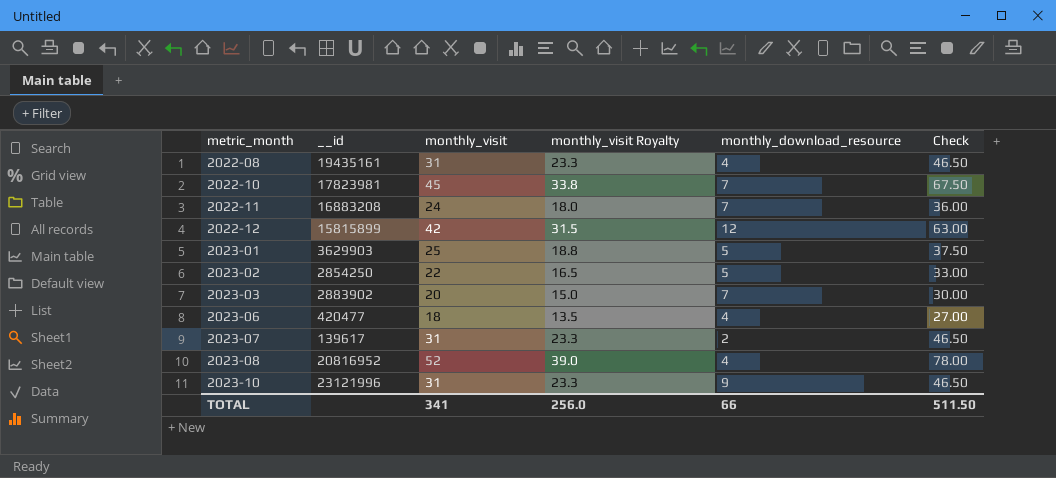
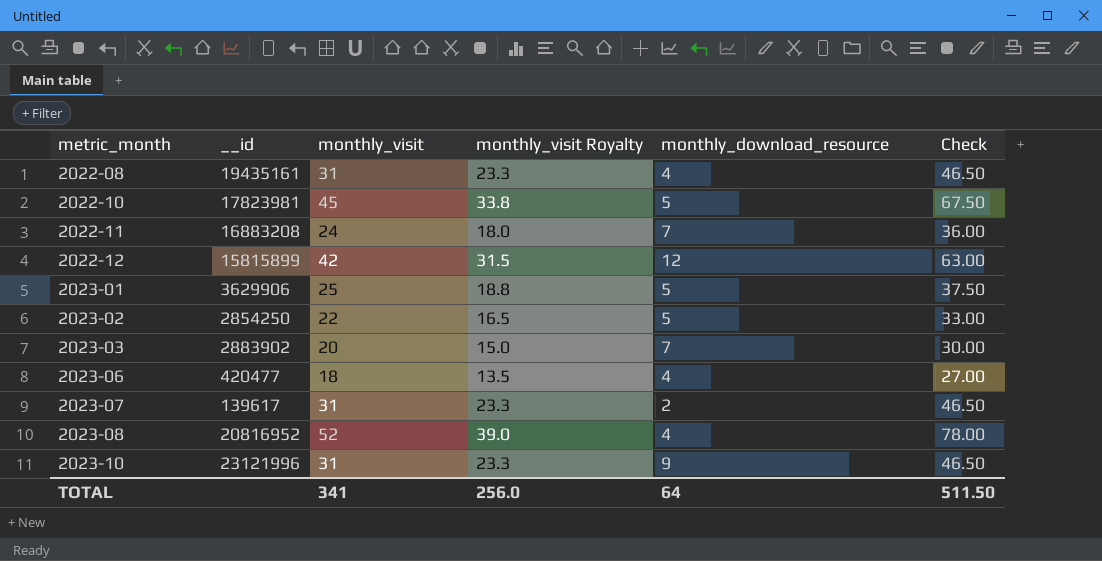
2022-10 | monthly_download_resource: 7 -> 5
2023-01 | __id: 3629903 -> 3629906
TOTAL | monthly_download_resource: 66 -> 64

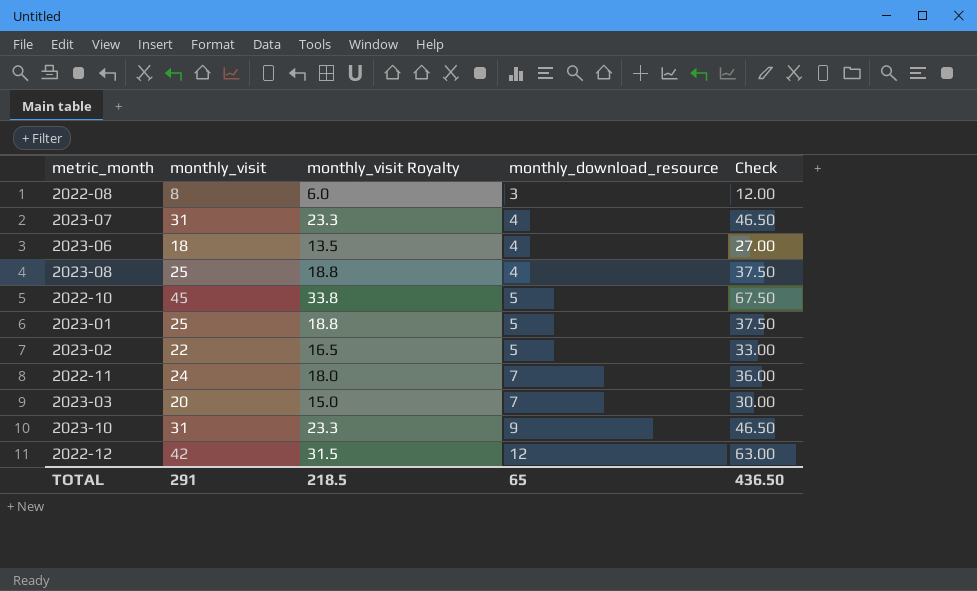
row order: metric_month ascending -> monthly_download_resource ascending
column __id | position: 2 -> none
2022-08 | monthly_visit: 31 -> 8
2022-08 | monthly_visit Royalty: 23.3 -> 6.0
2022-08 | monthly_download_resource: 4 -> 3
2022-08 | Check: 46.50 -> 12.00
2023-07 | monthly_download_resource: 2 -> 4
2023-08 | monthly_visit: 52 -> 25
2023-08 | monthly_visit Royalty: 39.0 -> 18.8
2023-08 | Check: 78.00 -> 37.50
TOTAL | monthly_visit: 341 -> 291
TOTAL | monthly_visit Royalty: 256.0 -> 218.5
TOTAL | monthly_download_resource: 64 -> 65
TOTAL | Check: 511.50 -> 436.50

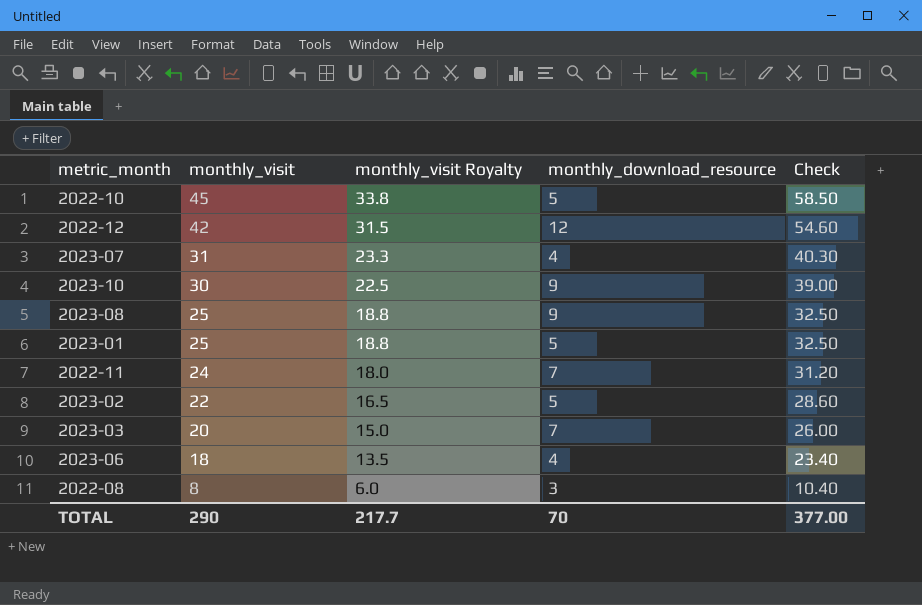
row order: monthly_download_resource ascending -> monthly_visit descending
column Check | formula: [monthly_visit] * 1.5 -> [monthly_visit] * 1.3
2023-10 | monthly_visit: 31 -> 30
2023-10 | monthly_visit Royalty: 23.3 -> 22.5
2023-08 | monthly_download_resource: 4 -> 9
TOTAL | monthly_visit: 291 -> 290
TOTAL | monthly_visit Royalty: 218.5 -> 217.7
TOTAL | monthly_download_resource: 65 -> 70
TOTAL | Check: 436.50 -> 377.00

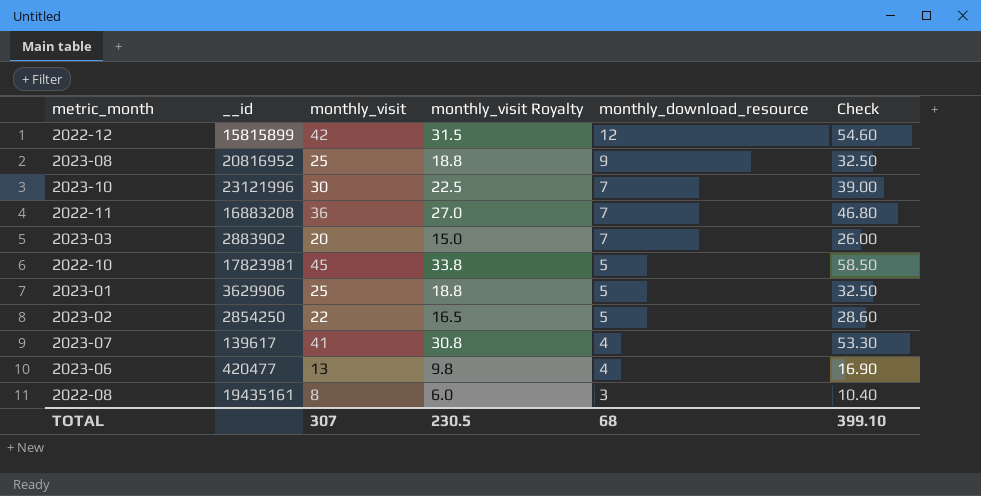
row order: monthly_visit descending -> monthly_download_resource descending
column __id | position: none -> 2
2023-10 | monthly_download_resource: 9 -> 7
2022-11 | monthly_visit: 24 -> 36
2022-11 | monthly_visit Royalty: 18.0 -> 27.0
2022-11 | Check: 31.20 -> 46.80
2023-07 | monthly_visit: 31 -> 41
2023-07 | monthly_visit Royalty: 23.3 -> 30.8
2023-07 | Check: 40.30 -> 53.30
2023-06 | monthly_visit: 18 -> 13
2023-06 | monthly_visit Royalty: 13.5 -> 9.8
2023-06 | Check: 23.40 -> 16.90
TOTAL | monthly_visit: 290 -> 307
TOTAL | monthly_visit Royalty: 217.7 -> 230.5
TOTAL | monthly_download_resource: 70 -> 68
TOTAL | Check: 377.00 -> 399.10

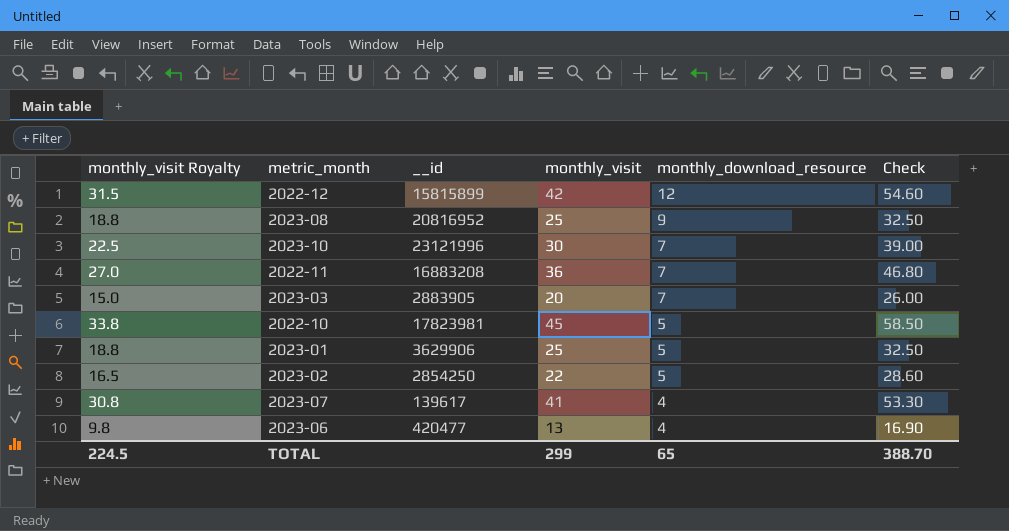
column monthly_visit Royalty | position: 4 -> 1
row 2022-08: 19435161 | 8 | 6.0 | 3 | 10.40 -> none
2023-03 | __id: 2883902 -> 2883905
TOTAL | monthly_visit Royalty: 230.5 -> 224.5
TOTAL | monthly_visit: 307 -> 299
TOTAL | monthly_download_resource: 68 -> 65
TOTAL | Check: 399.10 -> 388.70

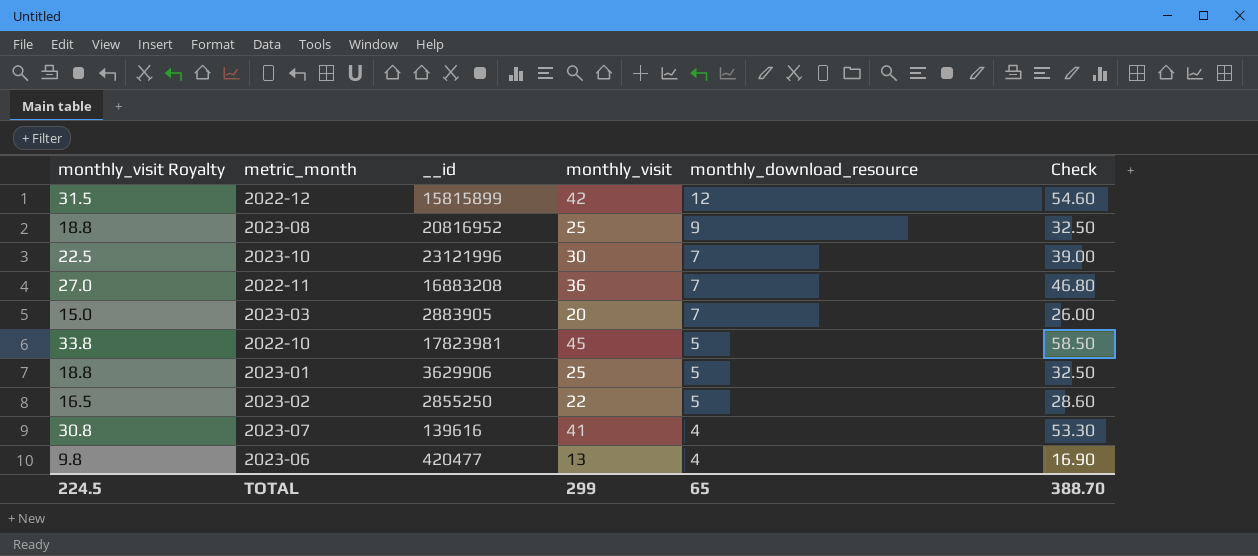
2023-02 | __id: 2854250 -> 2855250
2023-07 | __id: 139617 -> 139616

